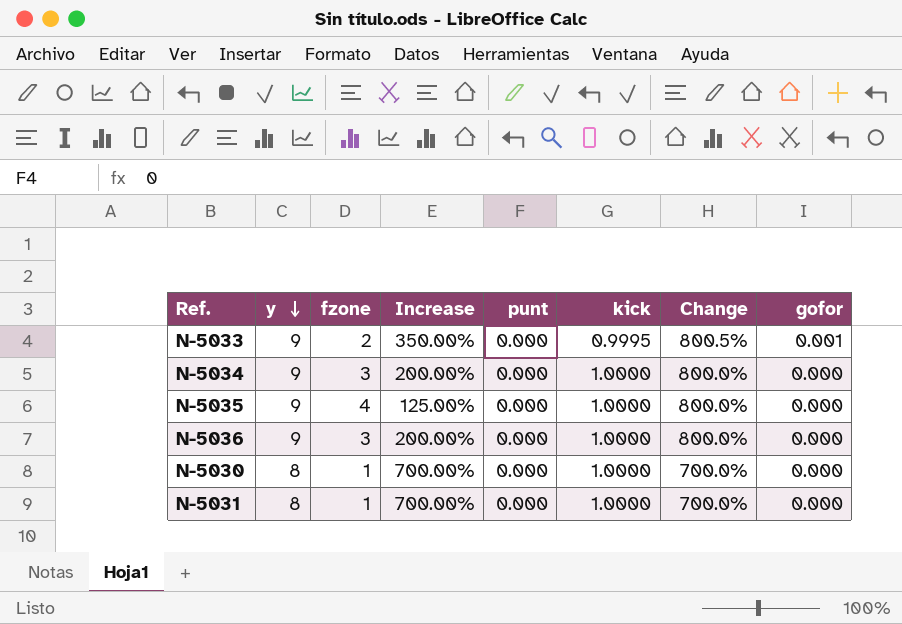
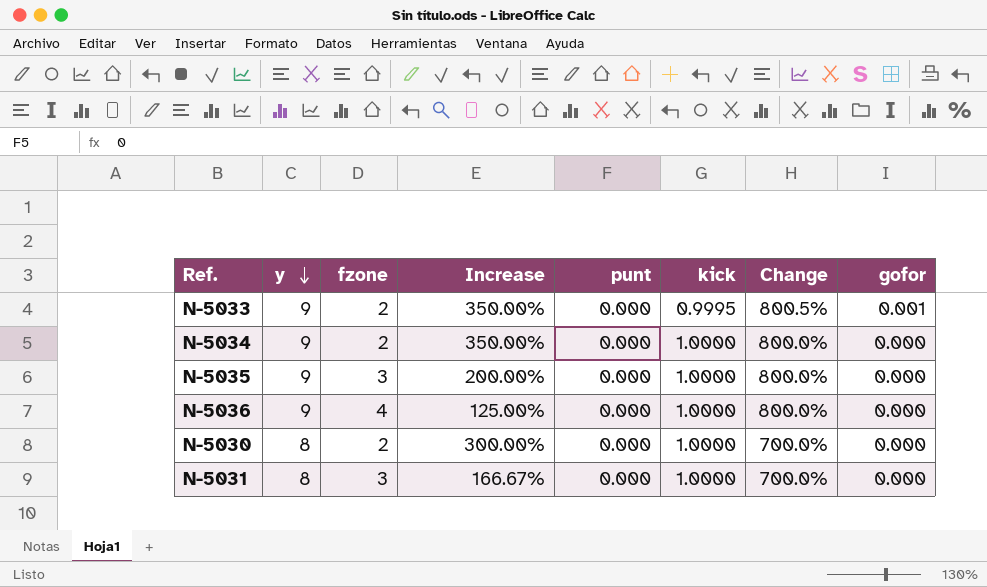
N-5034 | fzone: 3 -> 2
N-5034 | Increase: 200.00% -> 350.00%
N-5035 | fzone: 4 -> 3
N-5035 | Increase: 125.00% -> 200.00%
N-5036 | fzone: 3 -> 4
N-5036 | Increase: 200.00% -> 125.00%
N-5030 | fzone: 1 -> 2
N-5030 | Increase: 700.00% -> 300.00%
N-5031 | fzone: 1 -> 3
N-5031 | Increase: 700.00% -> 166.67%

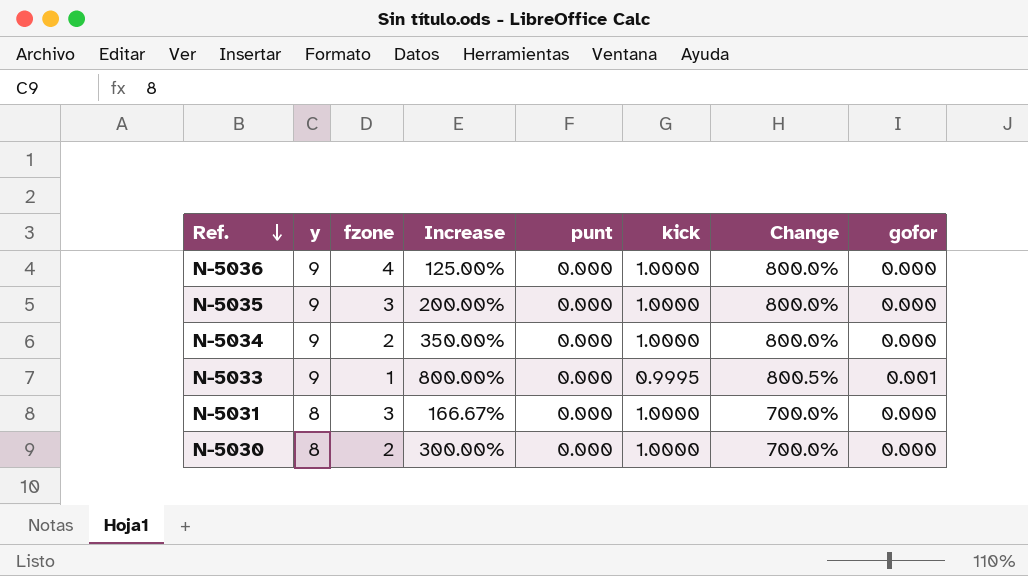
row order: y descending -> Ref. descending
N-5033 | fzone: 2 -> 1
N-5033 | Increase: 350.00% -> 800.00%

